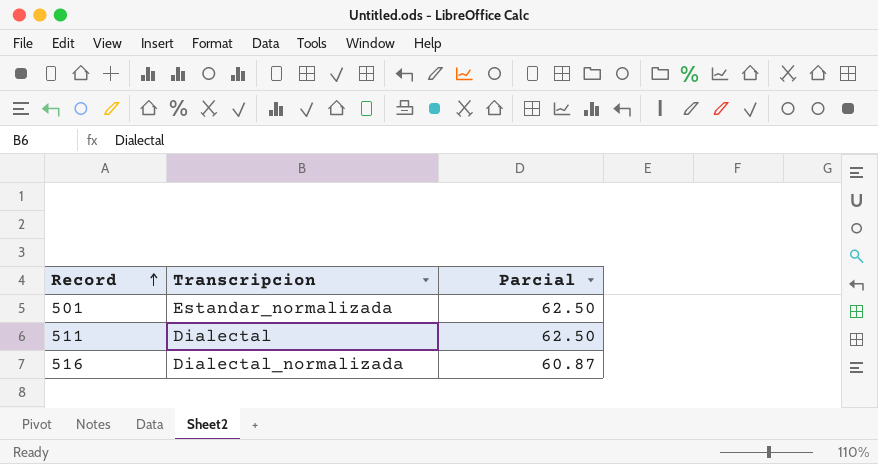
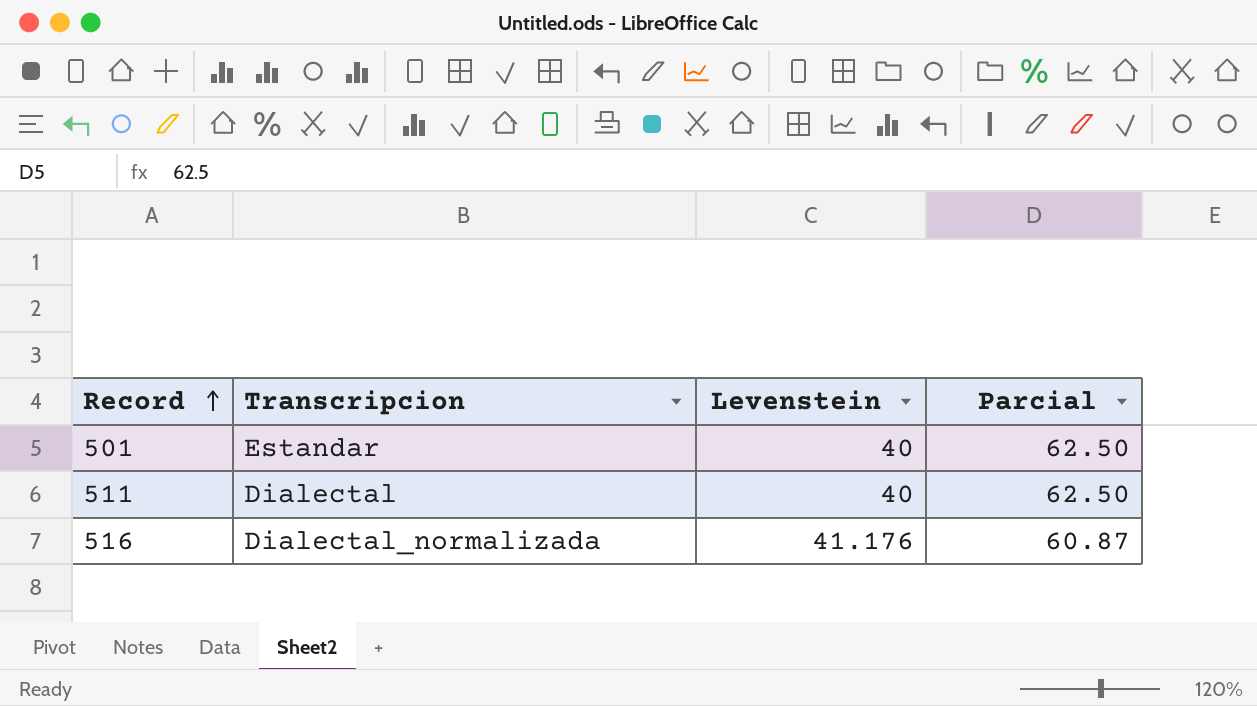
column Levenstein | position: none -> 3
501 | Transcripcion: Estandar_normalizada -> Estandar

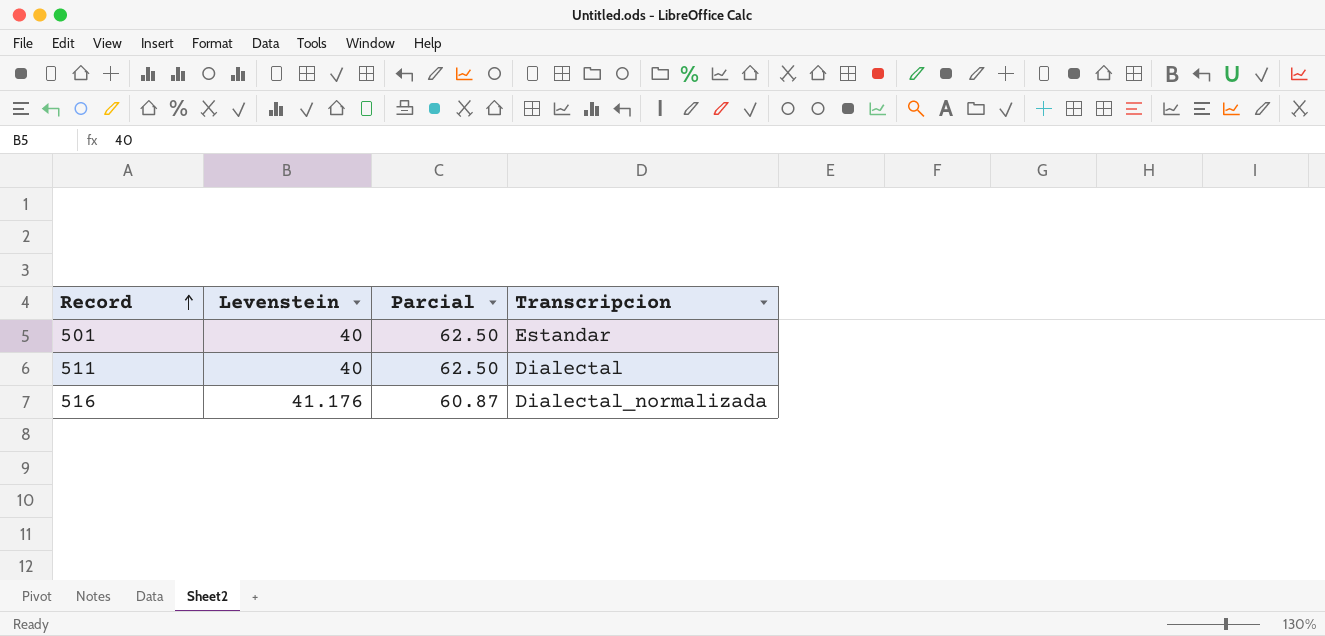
column Transcripcion | position: 2 -> 4

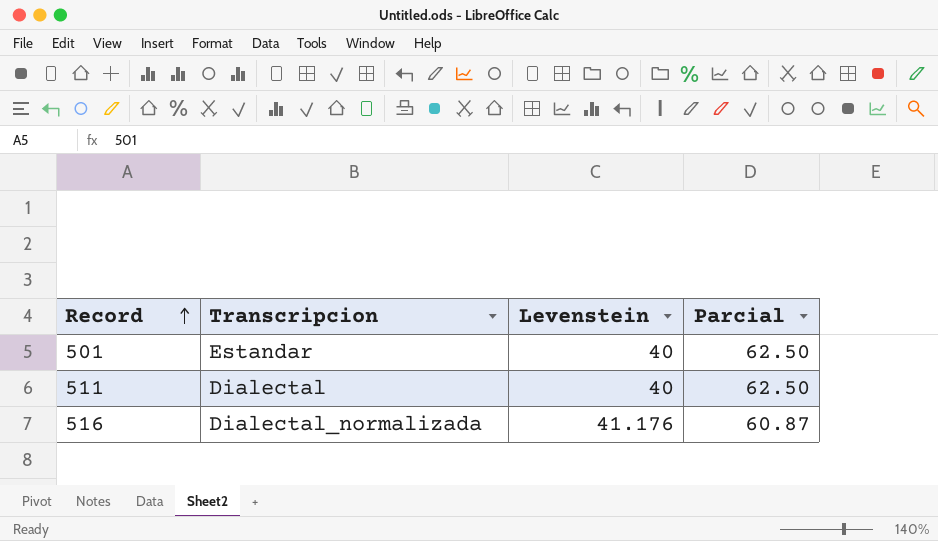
column Transcripcion | position: 4 -> 2

